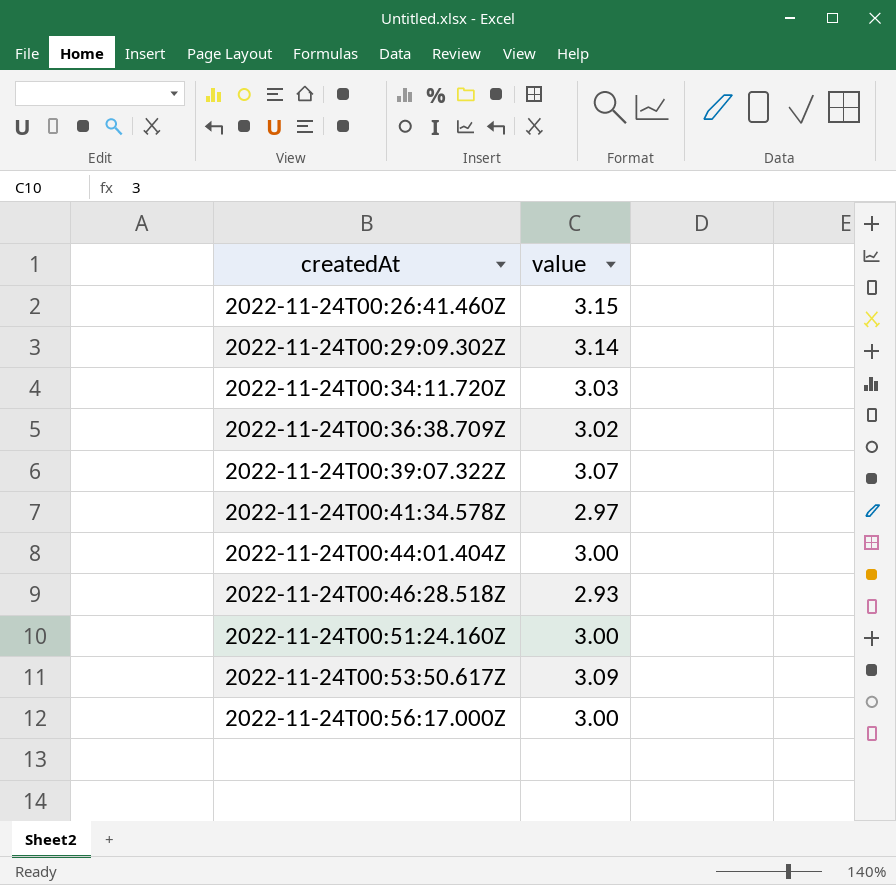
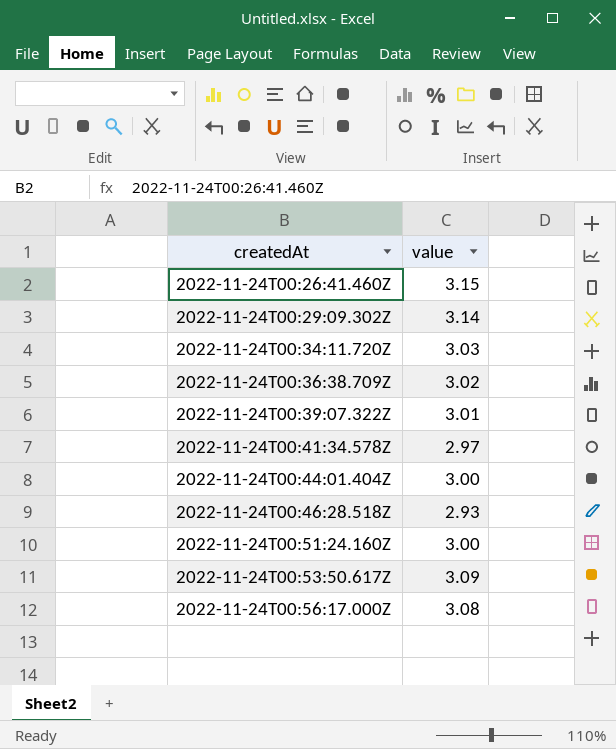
2022-11-24T00:39:07.322Z | value: 3.07 -> 3.01
2022-11-24T00:56:17.000Z | value: 3.00 -> 3.08

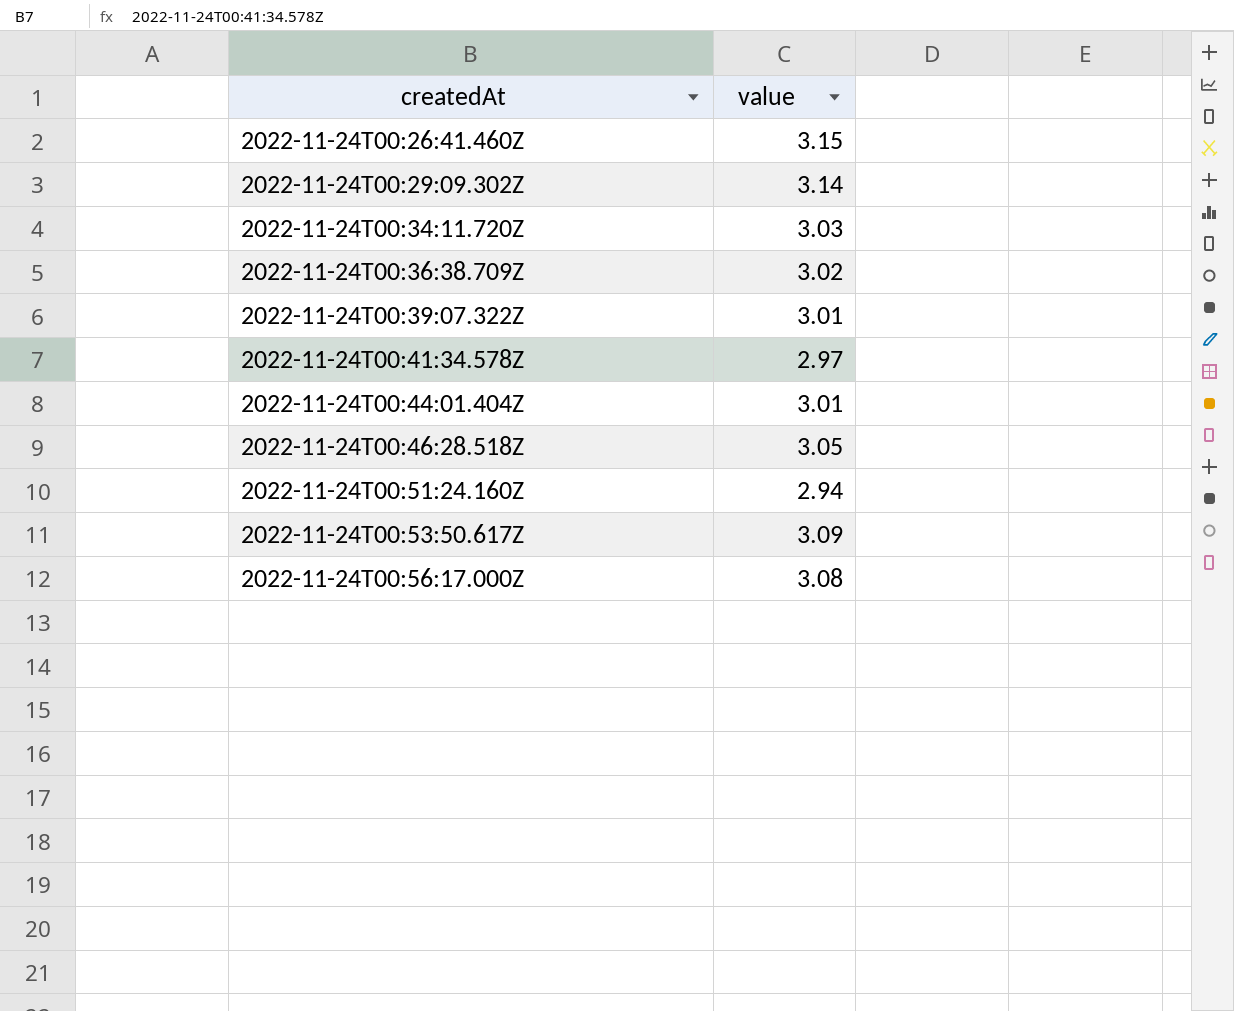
2022-11-24T00:44:01.404Z | value: 3.00 -> 3.01
2022-11-24T00:46:28.518Z | value: 2.93 -> 3.05
2022-11-24T00:51:24.160Z | value: 3.00 -> 2.94

